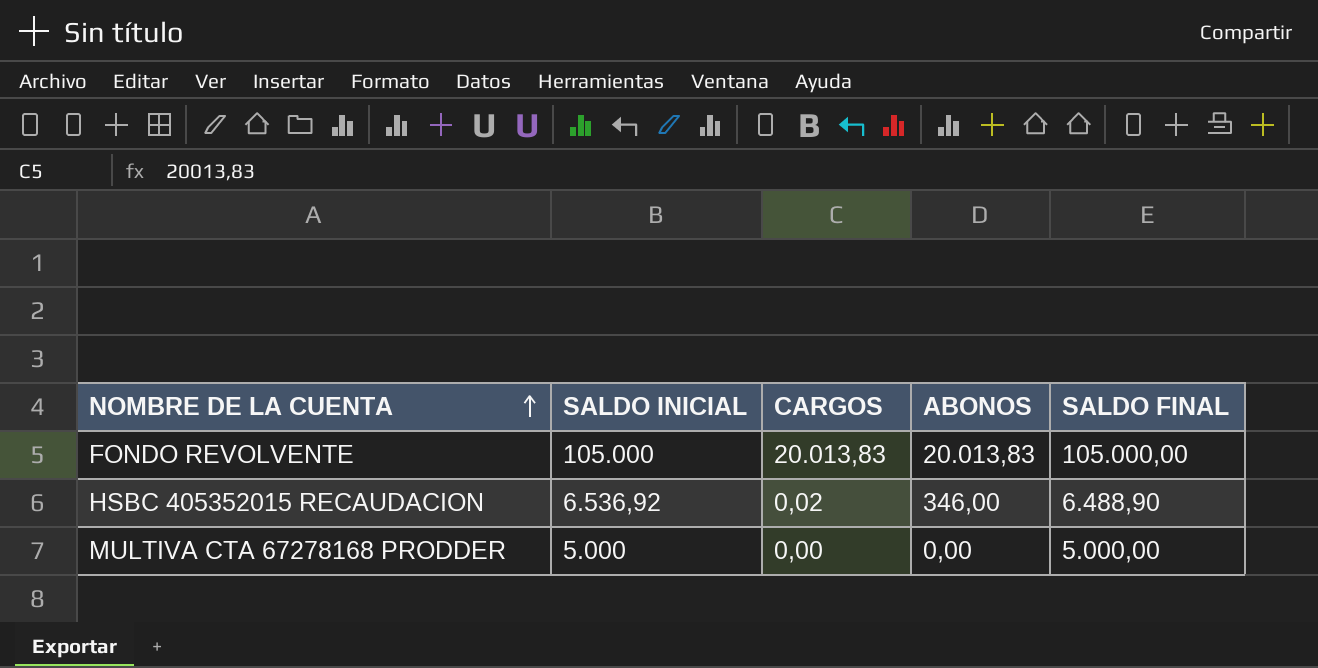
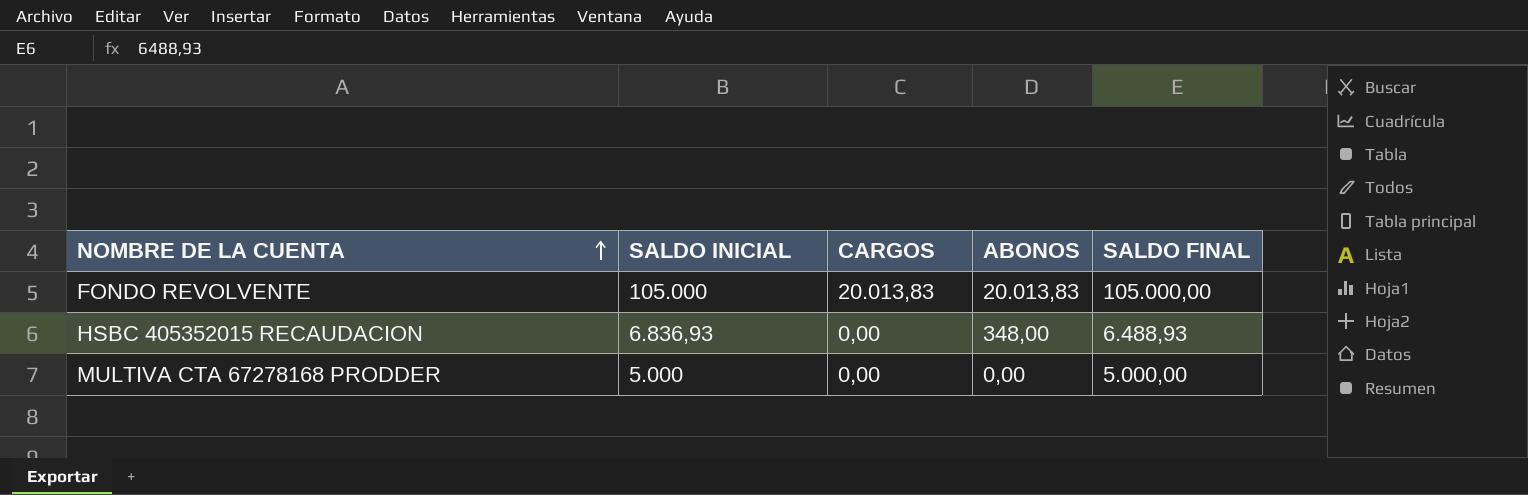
HSBC 405352015 RECAUDACION | SALDO INICIAL: 6.536,92 -> 6.836,93
HSBC 405352015 RECAUDACION | CARGOS: 0,02 -> 0,00
HSBC 405352015 RECAUDACION | ABONOS: 346,00 -> 348,00
HSBC 405352015 RECAUDACION | SALDO FINAL: 6.488,90 -> 6.488,93

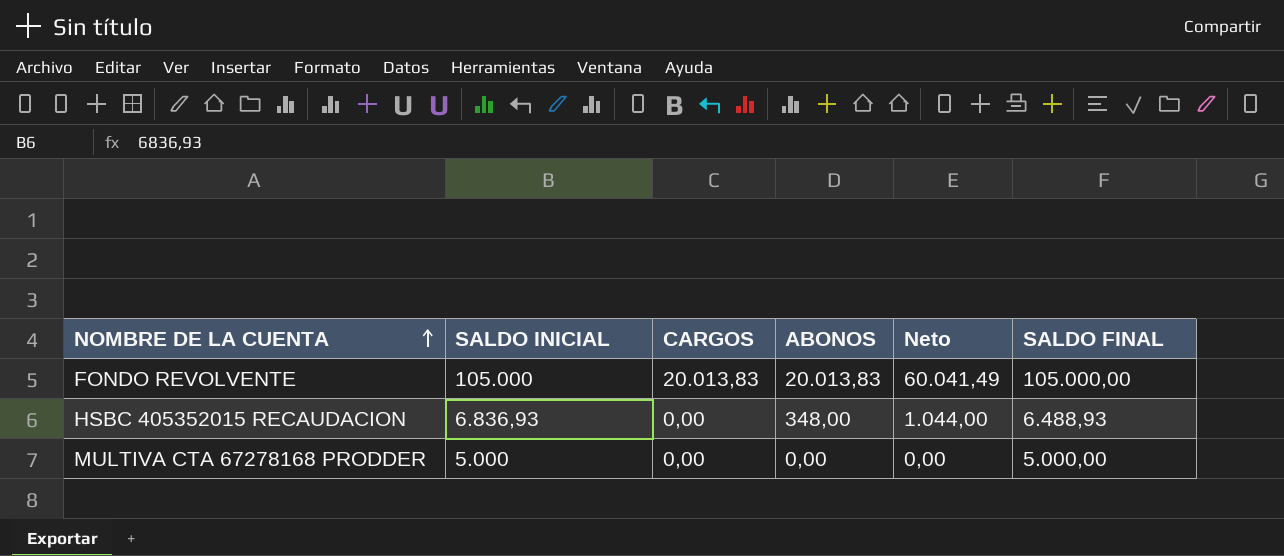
column Neto | formula: none -> [ABONOS] * 3

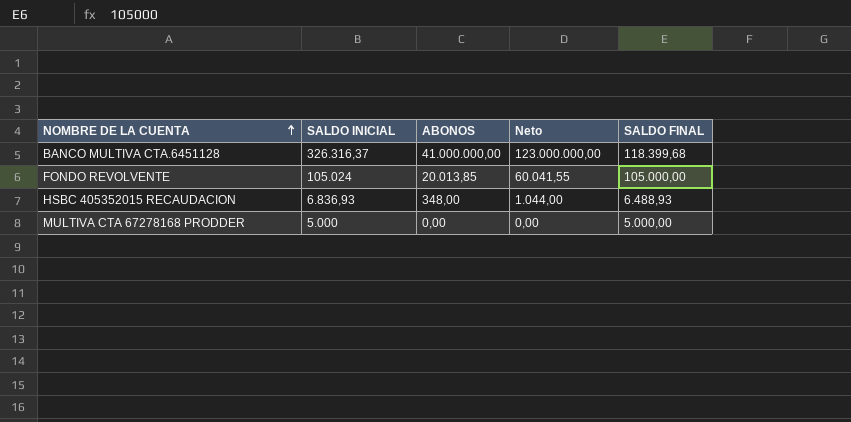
column CARGOS | position: 3 -> none
row BANCO MULTIVA CTA.6451128: none -> 326.316,37 | 41.000.000,00 | 123.000.000,00 | 118.399,68
FONDO REVOLVENTE | SALDO INICIAL: 105.000 -> 105.024
FONDO REVOLVENTE | ABONOS: 20.013,83 -> 20.013,85
FONDO REVOLVENTE | Neto: 60.041,49 -> 60.041,55

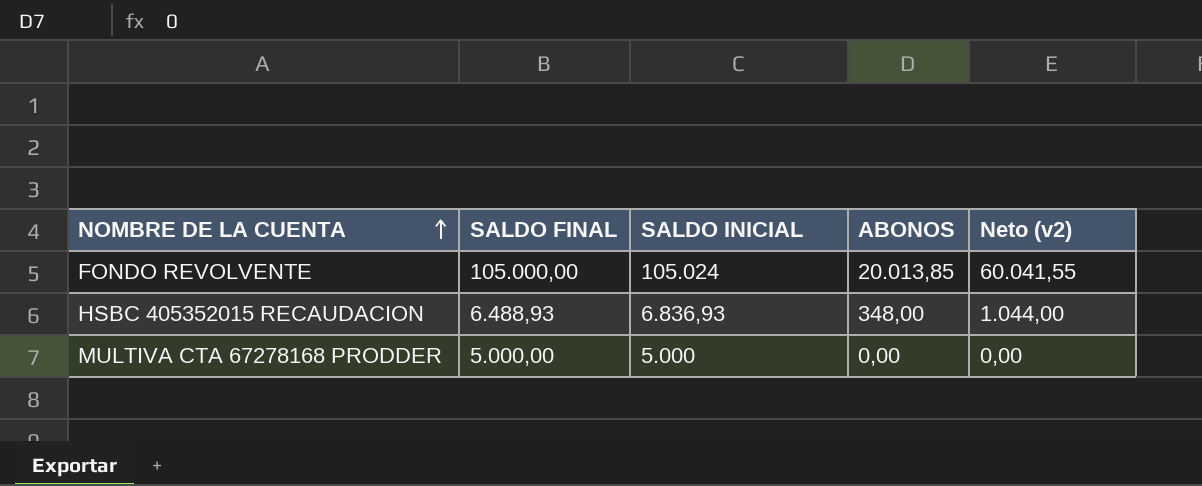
column SALDO FINAL | position: 5 -> 2
column name: Neto -> Neto (v2)
row BANCO MULTIVA CTA.6451128: 326.316,37 | 41.000.000,00 | 123.000.000,00 | 118.399,68 -> none

